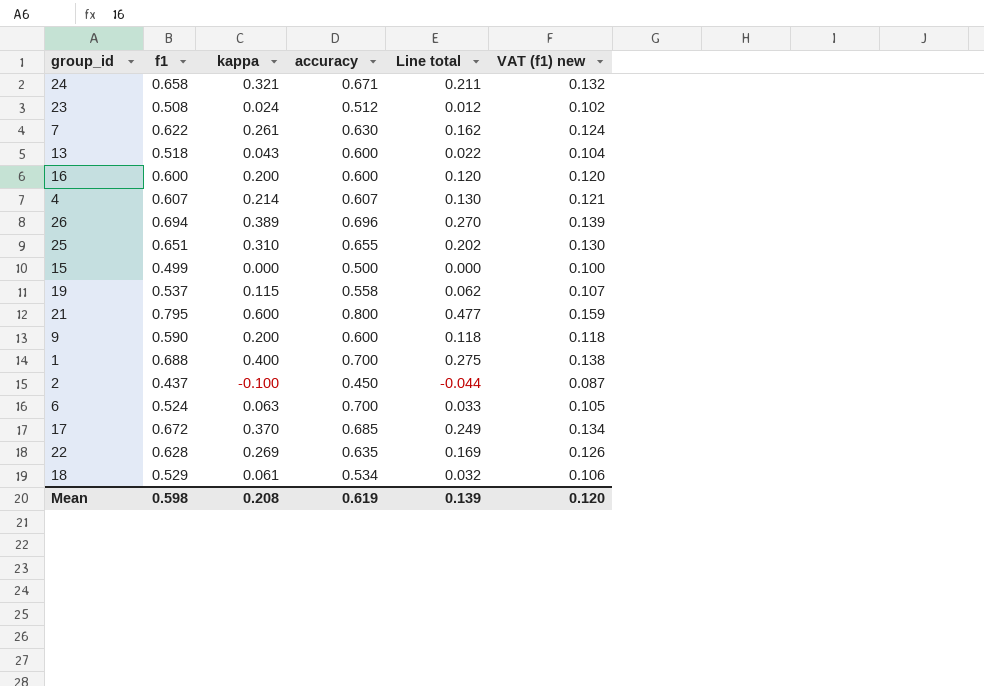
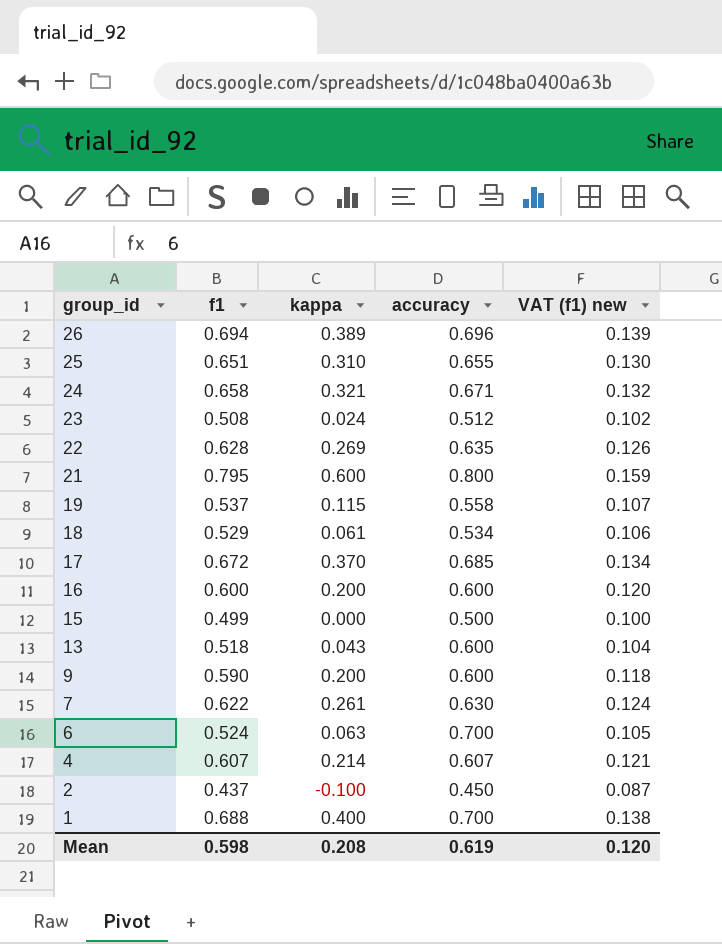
row order: none -> group_id descending
column Line total | formula: [f1] * [kappa] -> none

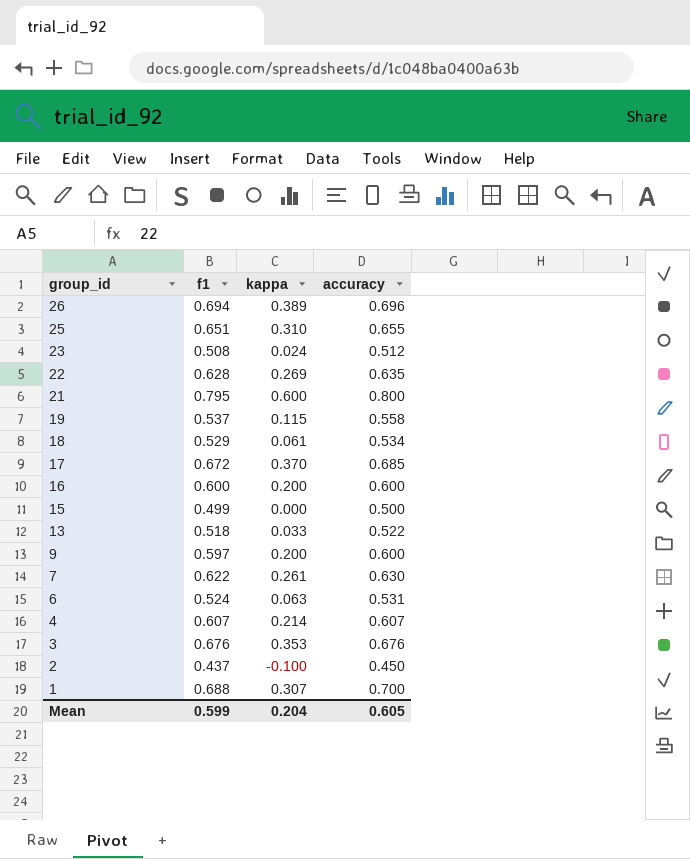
column VAT (f1) new | formula: [f1] * 0.2 -> none
row 24: 0.658 | 0.321 | 0.671 | 0.132 -> none
13 | kappa: 0.043 -> 0.033
13 | accuracy: 0.600 -> 0.522
9 | f1: 0.590 -> 0.597
6 | accuracy: 0.700 -> 0.531
row 3: none -> 0.676 | 0.353 | 0.676
1 | kappa: 0.400 -> 0.307
Mean | f1: 0.598 -> 0.599
Mean | kappa: 0.208 -> 0.204
Mean | accuracy: 0.619 -> 0.605

